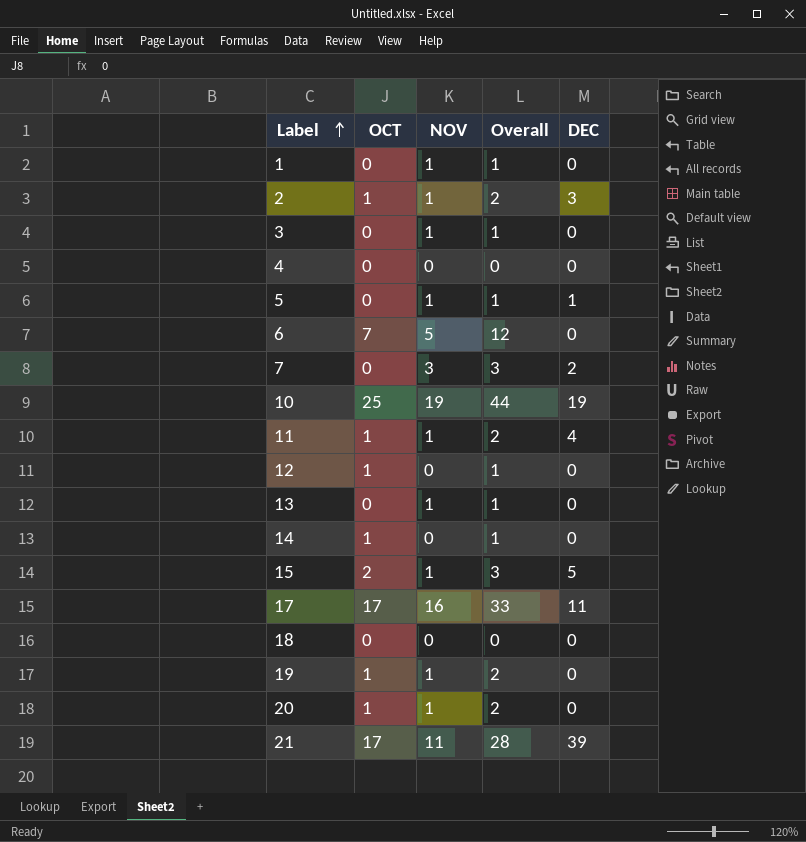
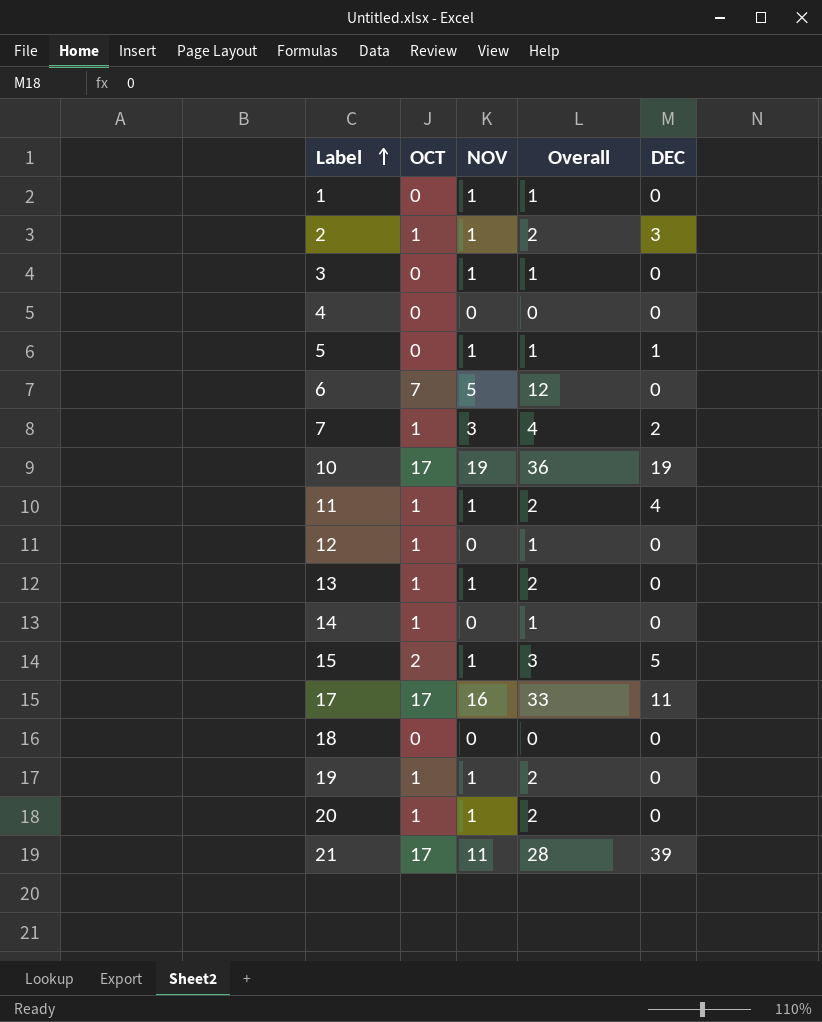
7 | OCT: 0 -> 1
7 | Overall: 3 -> 4
10 | OCT: 25 -> 17
10 | Overall: 44 -> 36
13 | OCT: 0 -> 1
13 | Overall: 1 -> 2

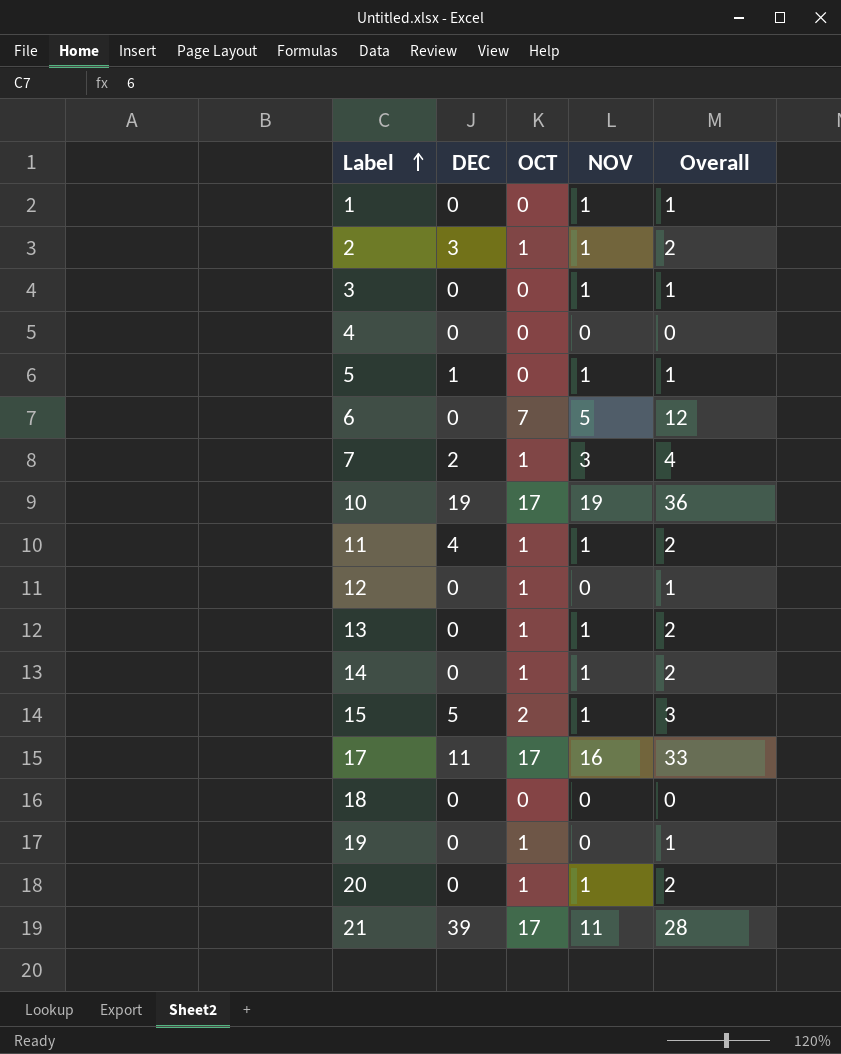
column DEC | position: 5 -> 2
14 | NOV: 0 -> 1
14 | Overall: 1 -> 2
19 | NOV: 1 -> 0
19 | Overall: 2 -> 1

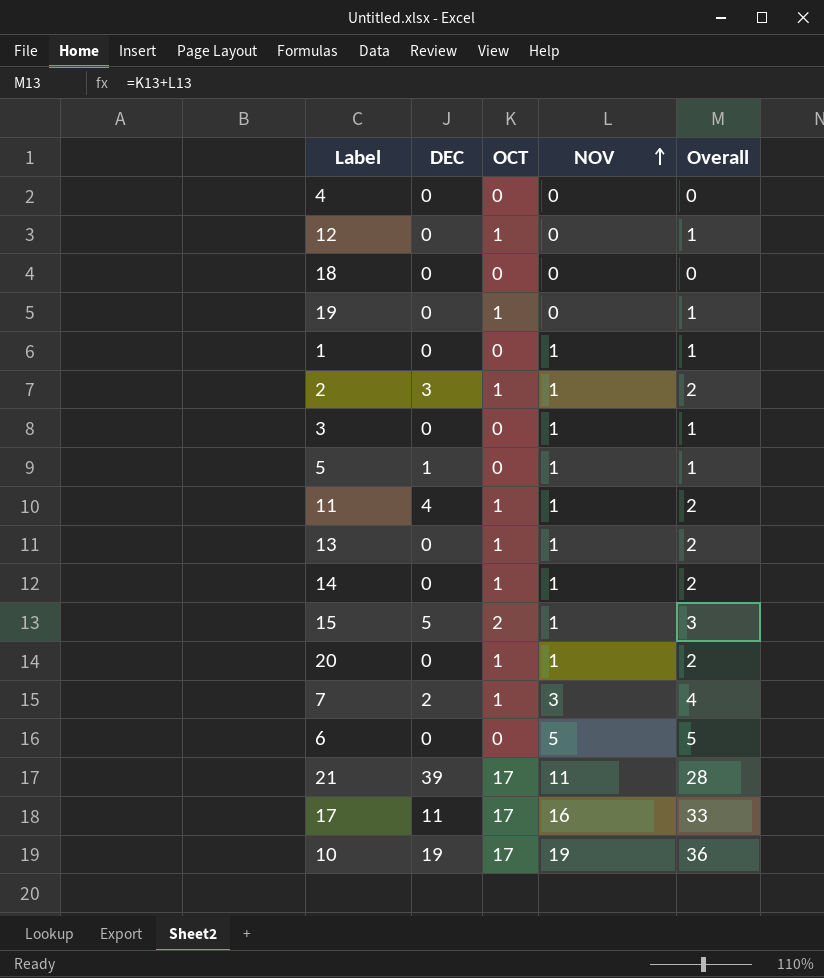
row order: Label ascending -> NOV ascending
6 | OCT: 7 -> 0
6 | Overall: 12 -> 5

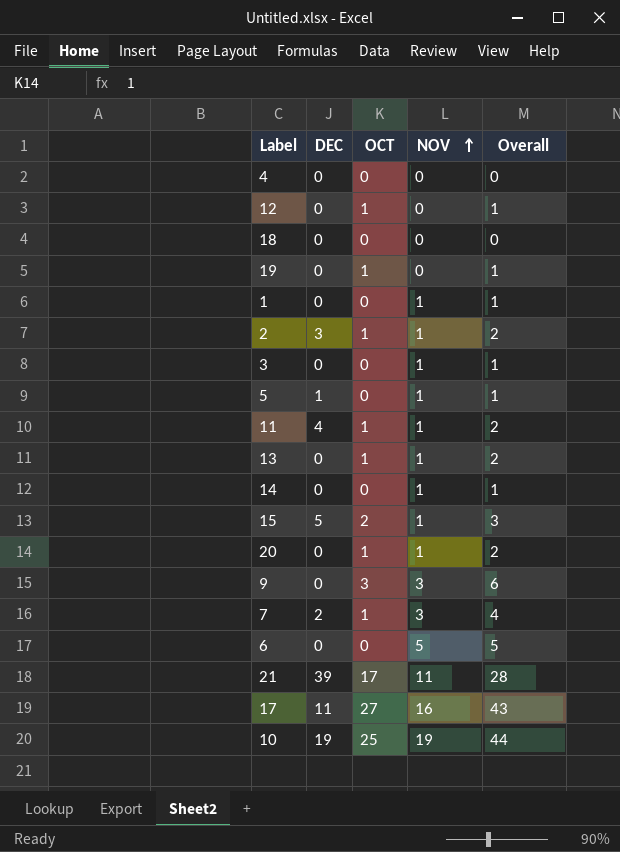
14 | OCT: 1 -> 0
14 | Overall: 2 -> 1
row 9: none -> 0 | 3 | 3 | 6
17 | OCT: 17 -> 27
17 | Overall: 33 -> 43
10 | OCT: 17 -> 25
10 | Overall: 36 -> 44

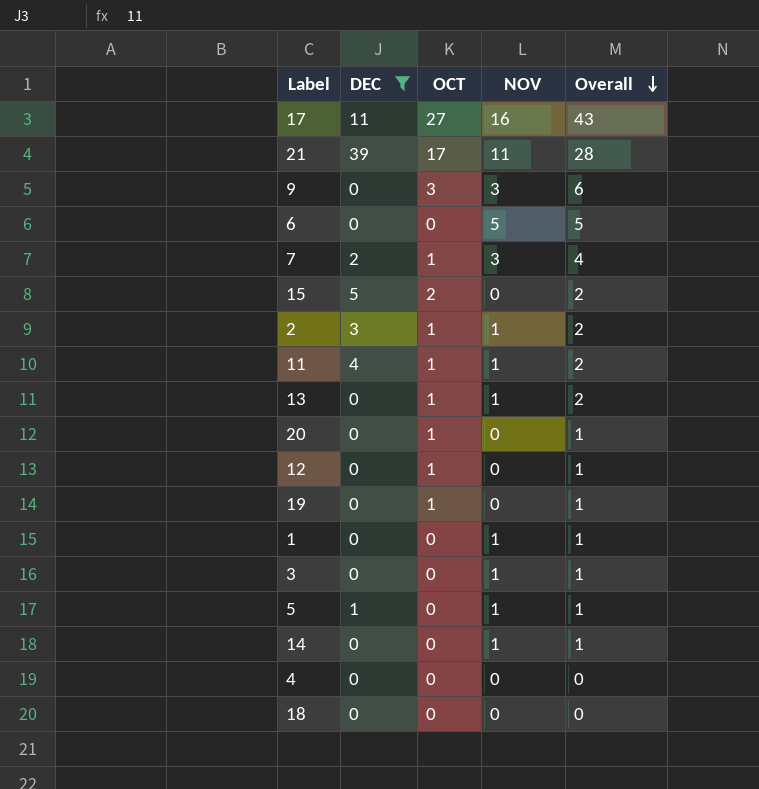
filter: none -> DEC != 19
row order: NOV ascending -> Overall descending
15 | NOV: 1 -> 0
15 | Overall: 3 -> 2
20 | NOV: 1 -> 0
20 | Overall: 2 -> 1

